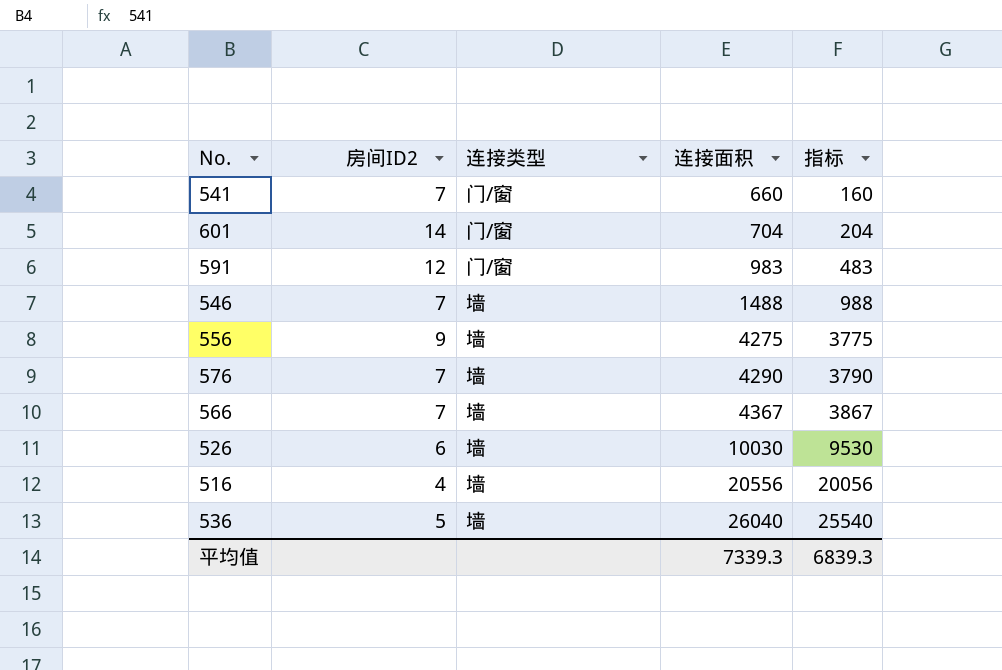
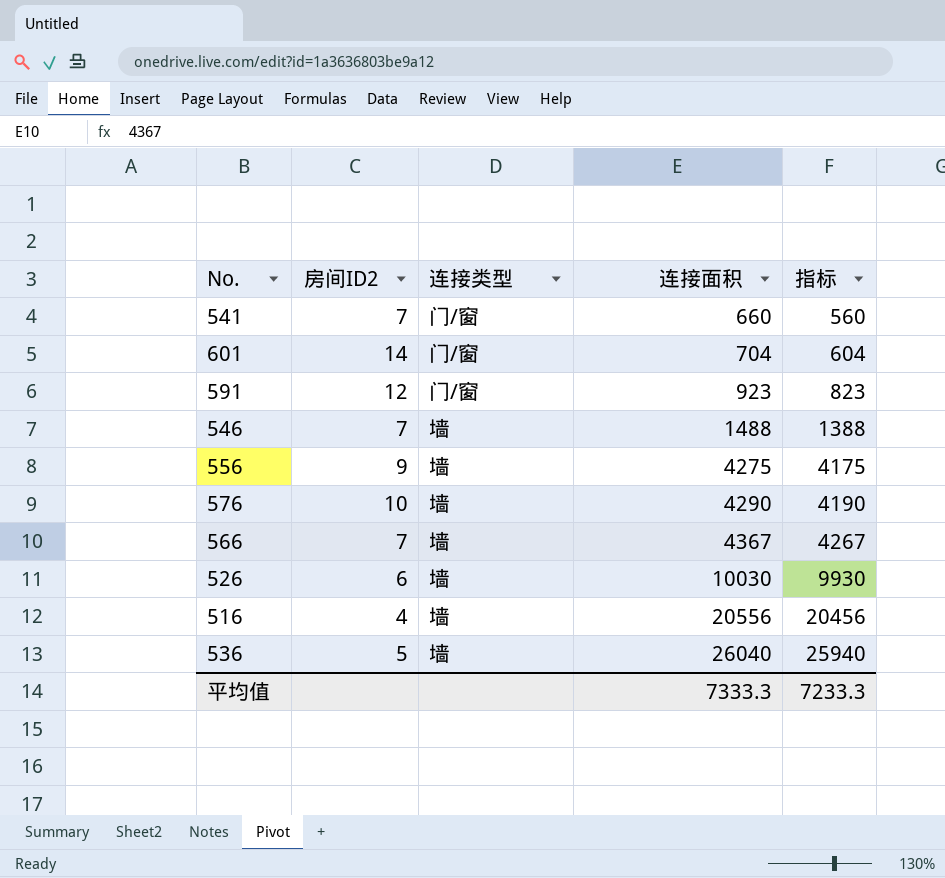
column 指标 | formula: [连接面积] - 500 -> [连接面积] - 100
591 | 连接面积: 983 -> 923
576 | 房间ID2: 7 -> 10
平均值 | 连接面积: 7339.3 -> 7333.3
平均值 | 指标: 6839.3 -> 7233.3

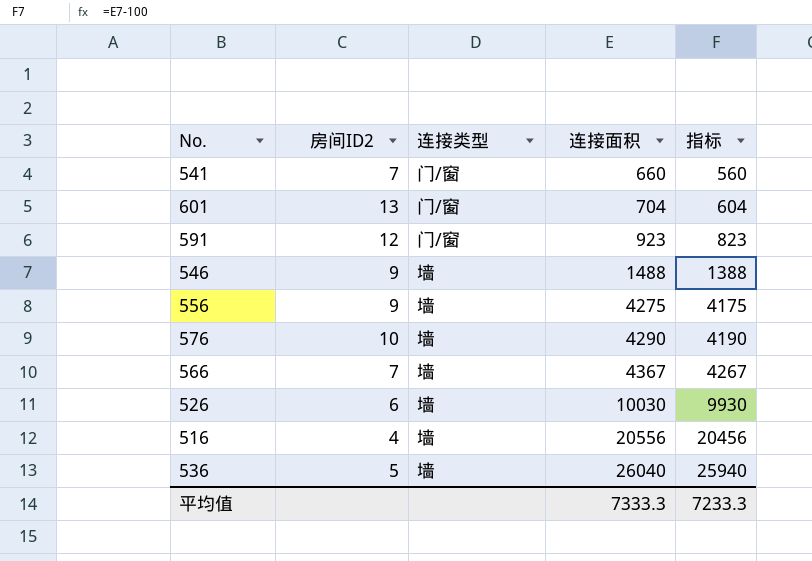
601 | 房间ID2: 14 -> 13
546 | 房间ID2: 7 -> 9

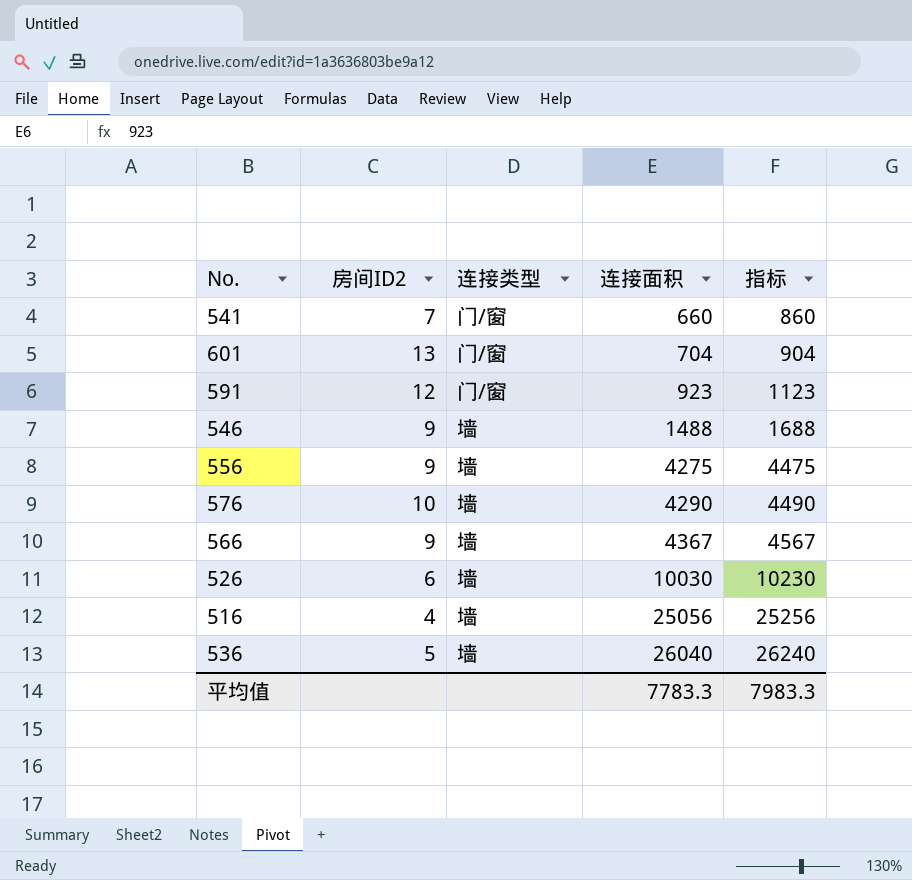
column 指标 | formula: [连接面积] - 100 -> [连接面积] + 200
566 | 房间ID2: 7 -> 9
516 | 连接面积: 20556 -> 25056
平均值 | 连接面积: 7333.3 -> 7783.3
平均值 | 指标: 7233.3 -> 7983.3

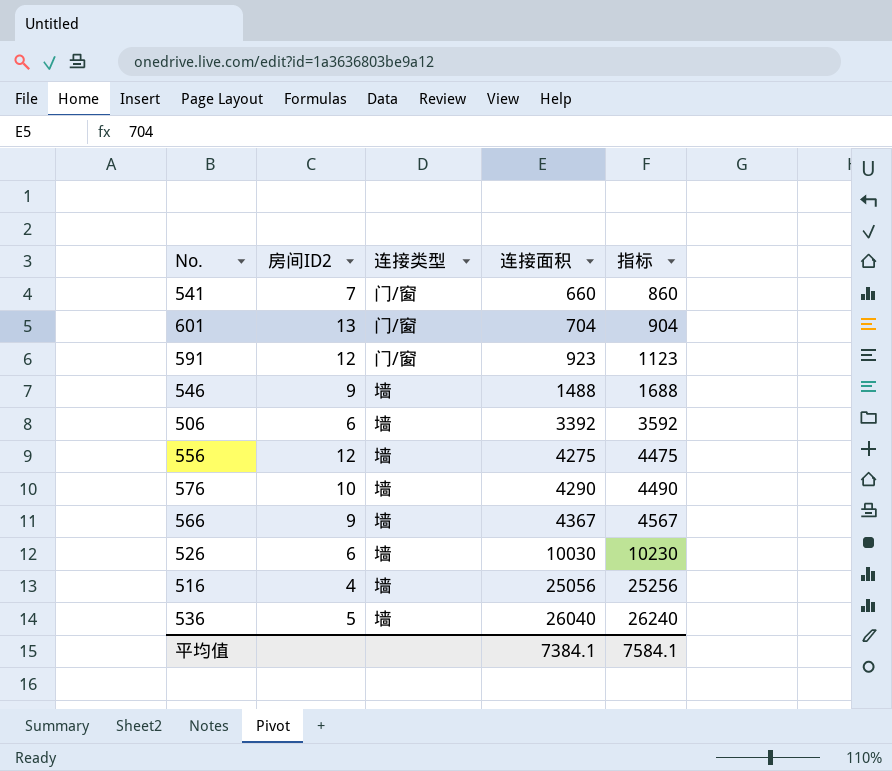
row 506: none -> 6 | 墙 | 3392 | 3592
556 | 房间ID2: 9 -> 12
平均值 | 连接面积: 7783.3 -> 7384.1
平均值 | 指标: 7983.3 -> 7584.1

